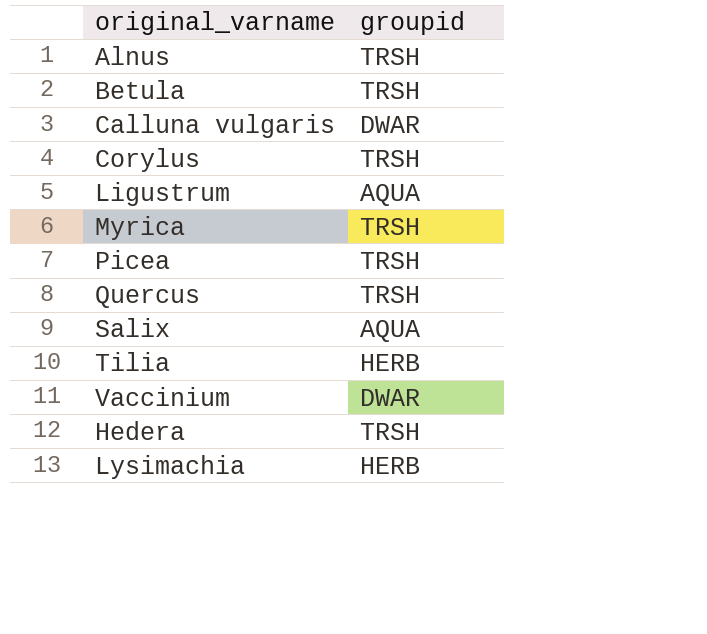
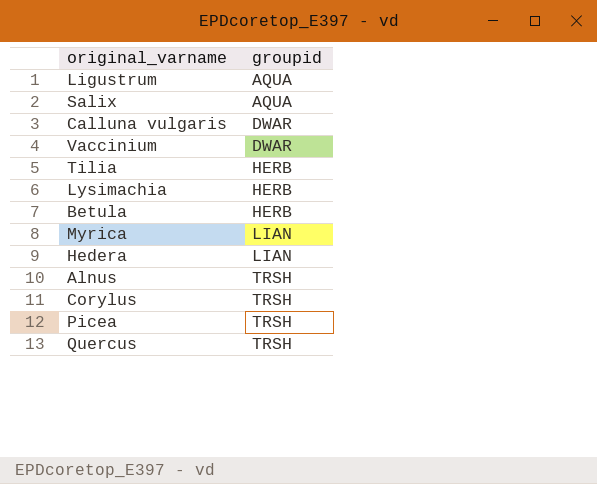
row order: none -> groupid ascending
Betula | groupid: TRSH -> HERB
Myrica | groupid: TRSH -> LIAN
Hedera | groupid: TRSH -> LIAN

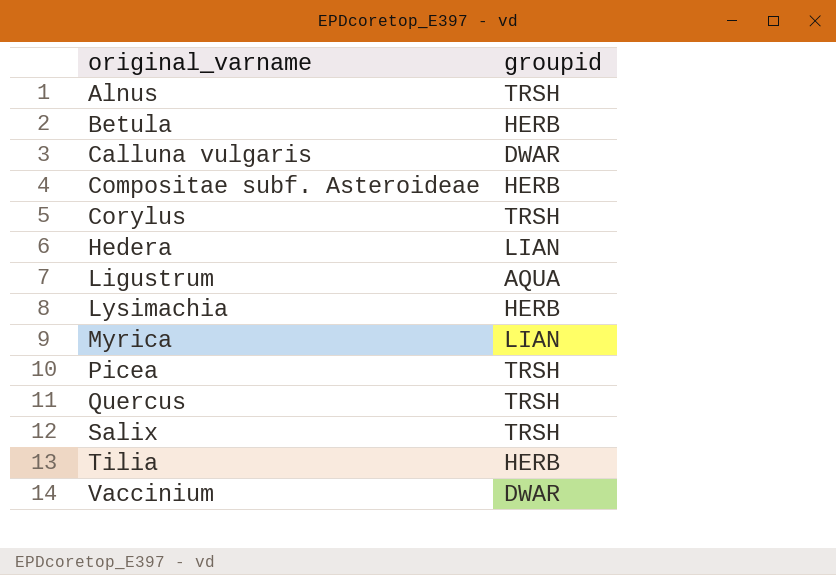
row order: groupid ascending -> original_varname ascending
row Compositae subf. Asteroideae: none -> HERB
Salix | groupid: AQUA -> TRSH

